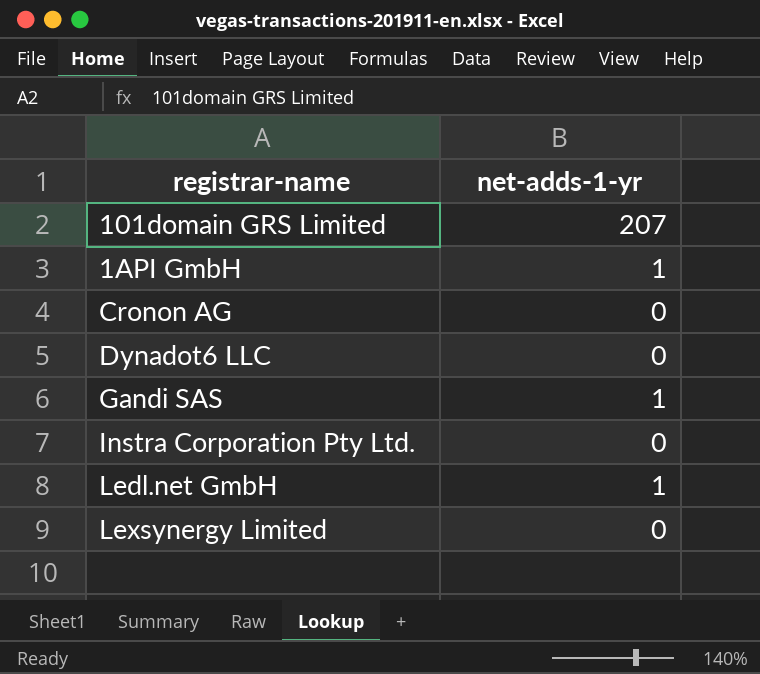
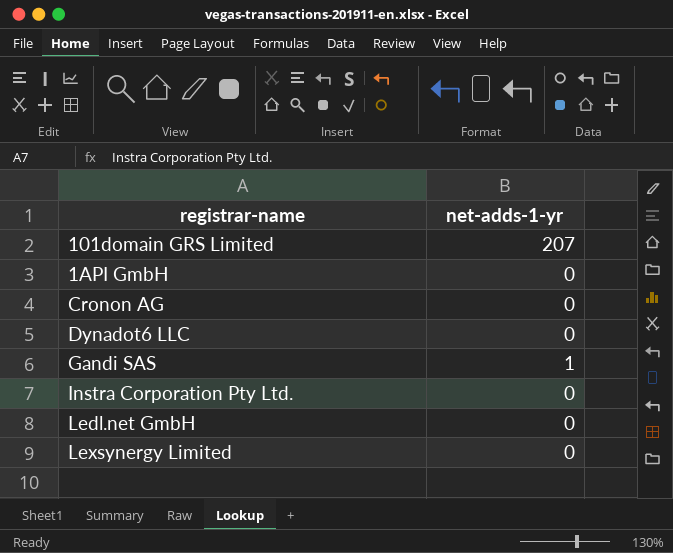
1API GmbH | net-adds-1-yr: 1 -> 0
Ledl.net GmbH | net-adds-1-yr: 1 -> 0

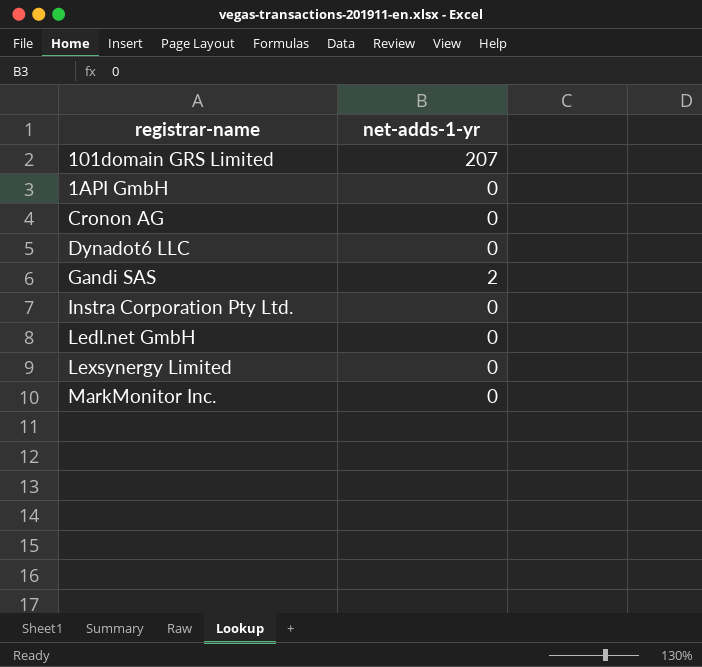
Gandi SAS | net-adds-1-yr: 1 -> 2
row MarkMonitor Inc.: none -> 0

